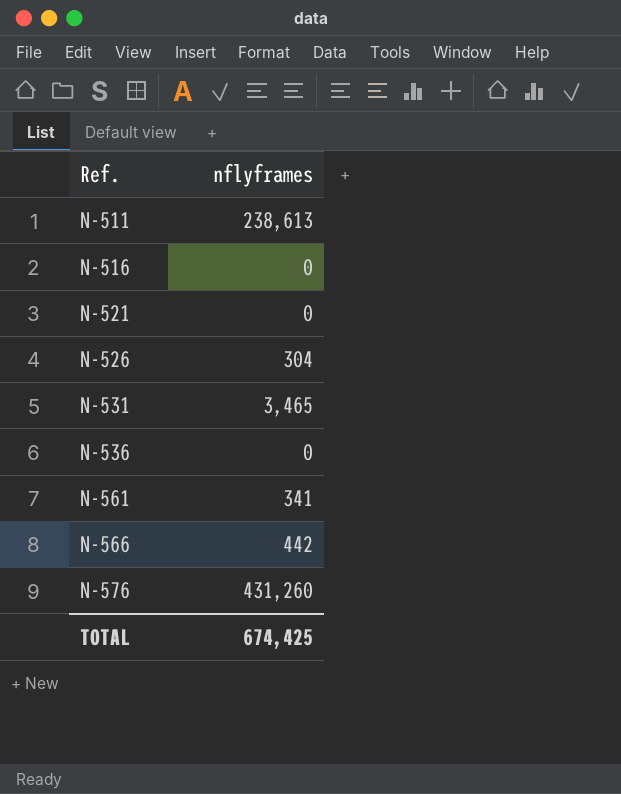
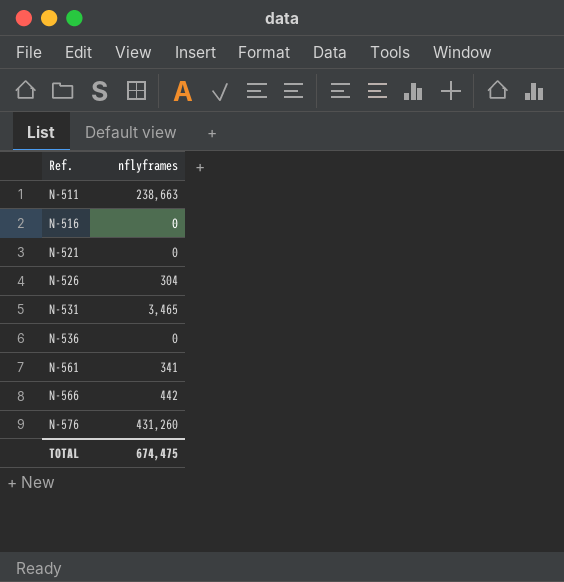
N-511 | nflyframes: 238,613 -> 238,663
TOTAL | nflyframes: 674,425 -> 674,475

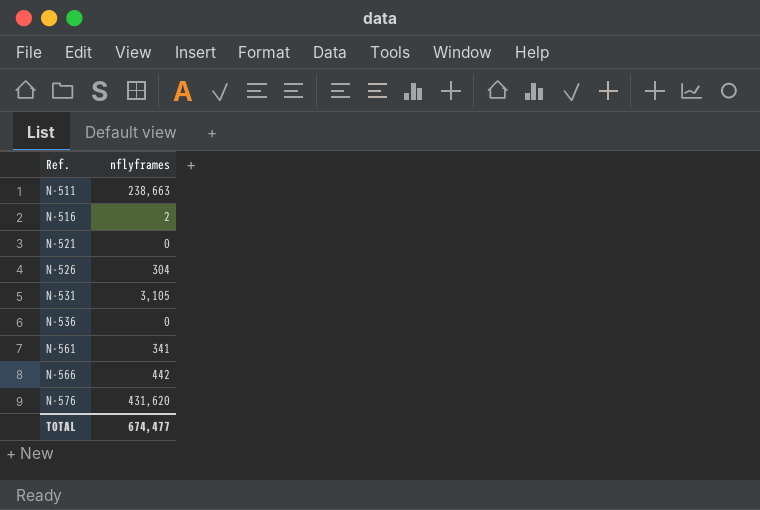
N-516 | nflyframes: 0 -> 2
N-531 | nflyframes: 3,465 -> 3,105
N-576 | nflyframes: 431,260 -> 431,620
TOTAL | nflyframes: 674,475 -> 674,477

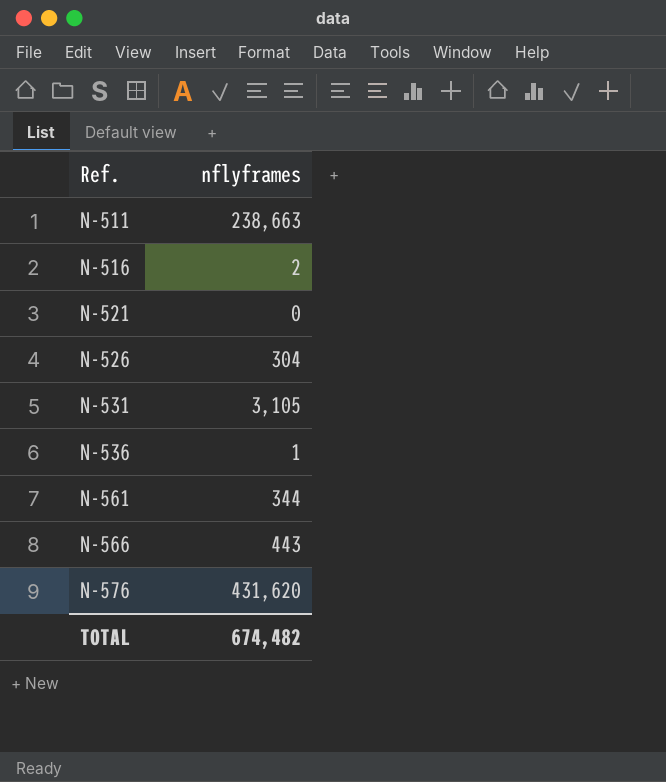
N-536 | nflyframes: 0 -> 1
N-561 | nflyframes: 341 -> 344
N-566 | nflyframes: 442 -> 443
TOTAL | nflyframes: 674,477 -> 674,482

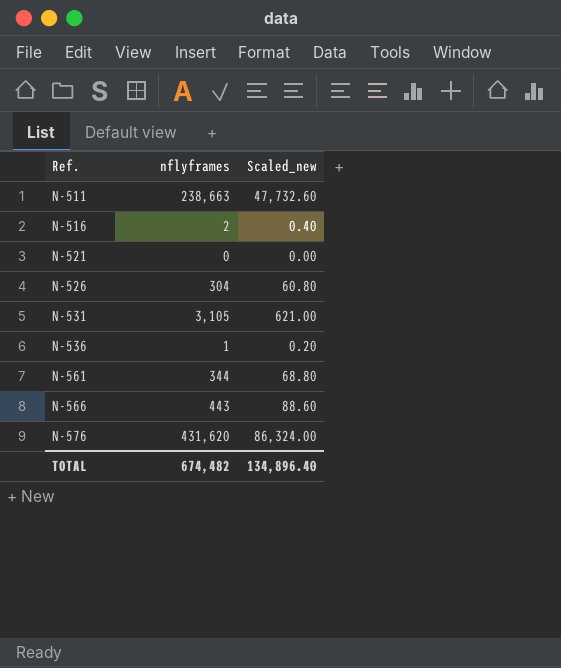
column Scaled_new | formula: none -> [nflyframes] * 0.2

